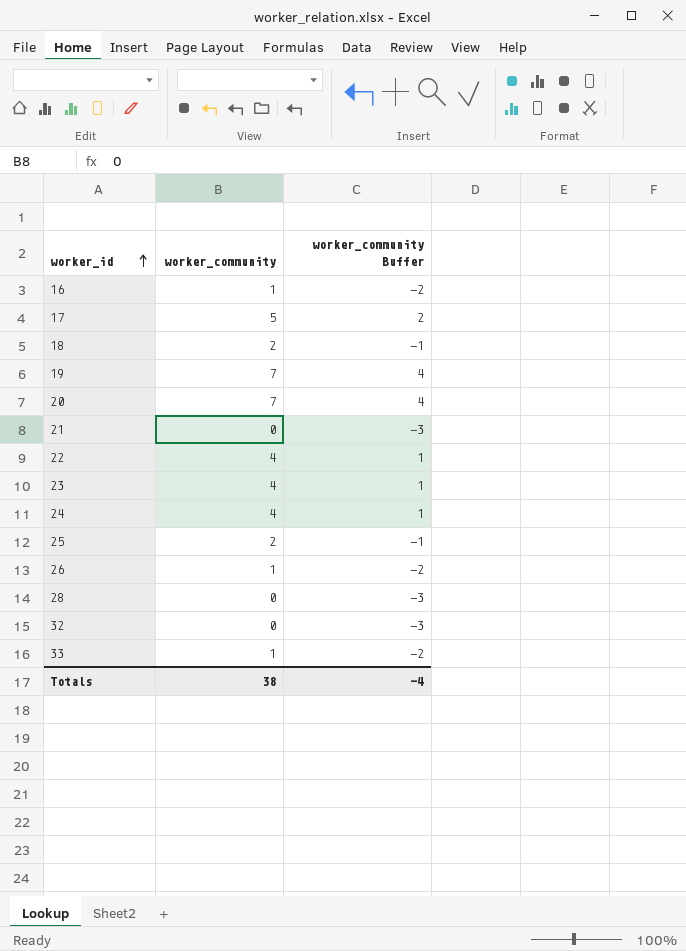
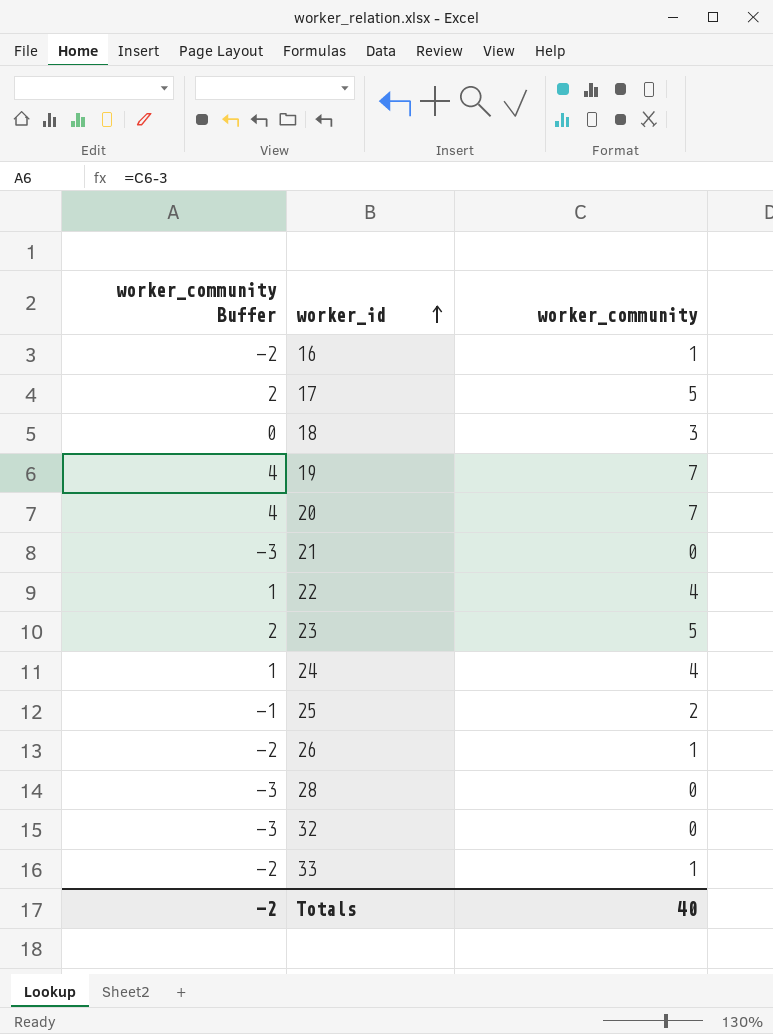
column worker_community Buffer | position: 3 -> 1
18 | worker_community Buffer: -1 -> 0
18 | worker_community: 2 -> 3
23 | worker_community Buffer: 1 -> 2
23 | worker_community: 4 -> 5
Totals | worker_community Buffer: -4 -> -2
Totals | worker_community: 38 -> 40

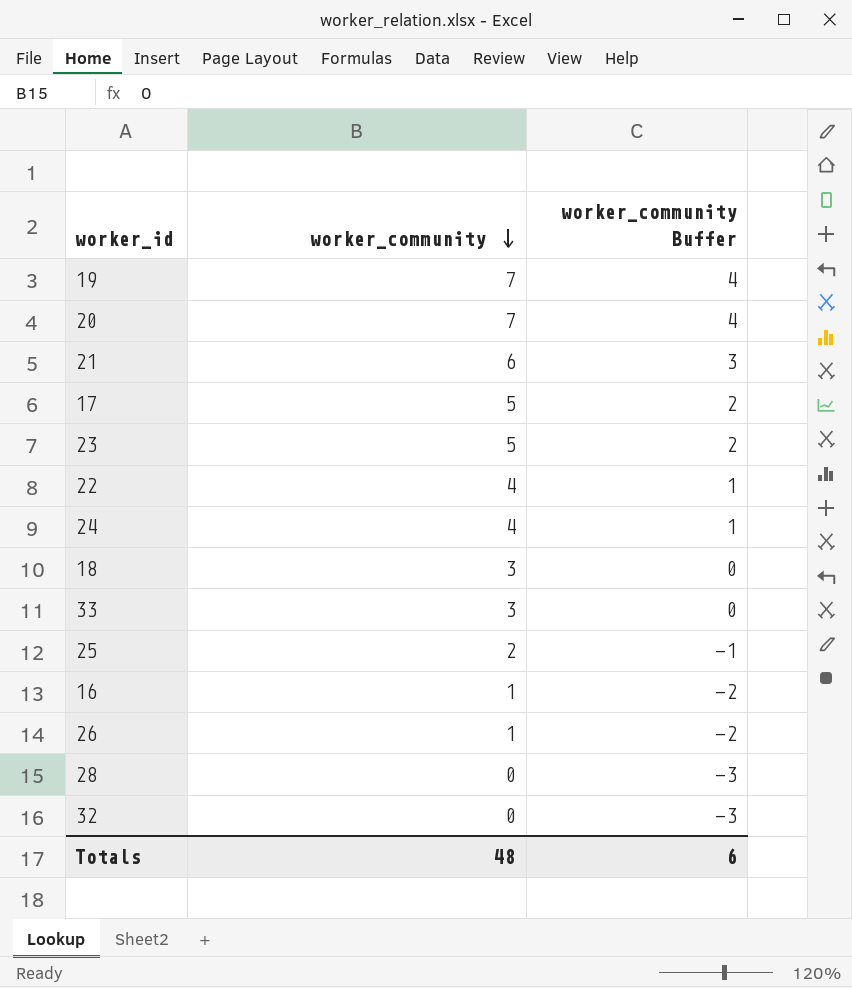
row order: worker_id ascending -> worker_community descending
column worker_community Buffer | position: 1 -> 3
21 | worker_community: 0 -> 6
21 | worker_community Buffer: -3 -> 3
33 | worker_community: 1 -> 3
33 | worker_community Buffer: -2 -> 0
Totals | worker_community: 40 -> 48
Totals | worker_community Buffer: -2 -> 6

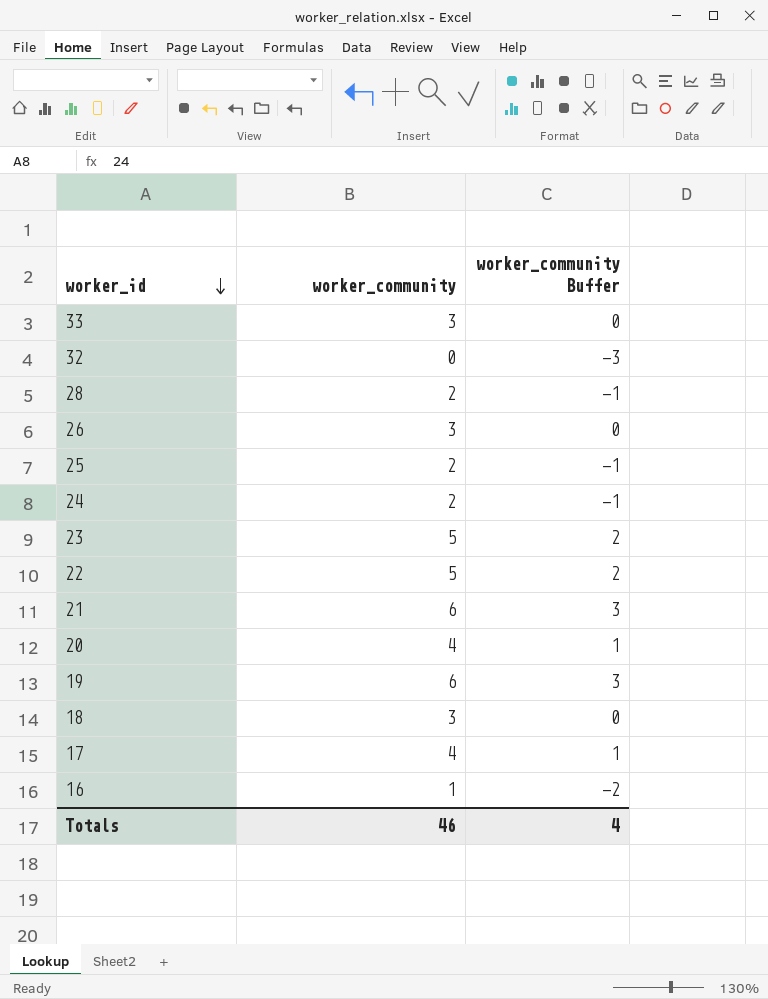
row order: worker_community descending -> worker_id descending
28 | worker_community: 0 -> 2
28 | worker_community Buffer: -3 -> -1
26 | worker_community: 1 -> 3
26 | worker_community Buffer: -2 -> 0
24 | worker_community: 4 -> 2
24 | worker_community Buffer: 1 -> -1
22 | worker_community: 4 -> 5
22 | worker_community Buffer: 1 -> 2
20 | worker_community: 7 -> 4
20 | worker_community Buffer: 4 -> 1
19 | worker_community: 7 -> 6
19 | worker_community Buffer: 4 -> 3
17 | worker_community: 5 -> 4
17 | worker_community Buffer: 2 -> 1
Totals | worker_community: 48 -> 46
Totals | worker_community Buffer: 6 -> 4

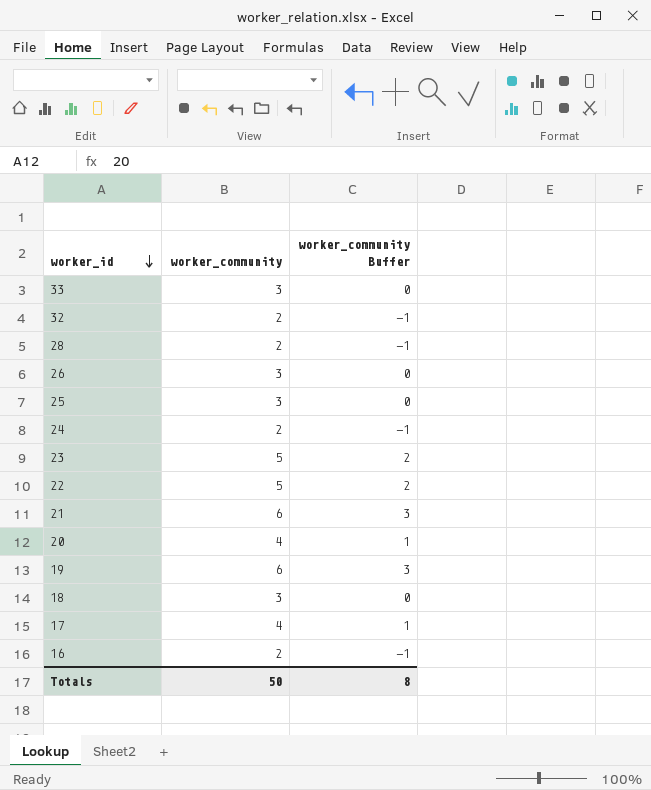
32 | worker_community: 0 -> 2
32 | worker_community Buffer: -3 -> -1
25 | worker_community: 2 -> 3
25 | worker_community Buffer: -1 -> 0
16 | worker_community: 1 -> 2
16 | worker_community Buffer: -2 -> -1
Totals | worker_community: 46 -> 50
Totals | worker_community Buffer: 4 -> 8

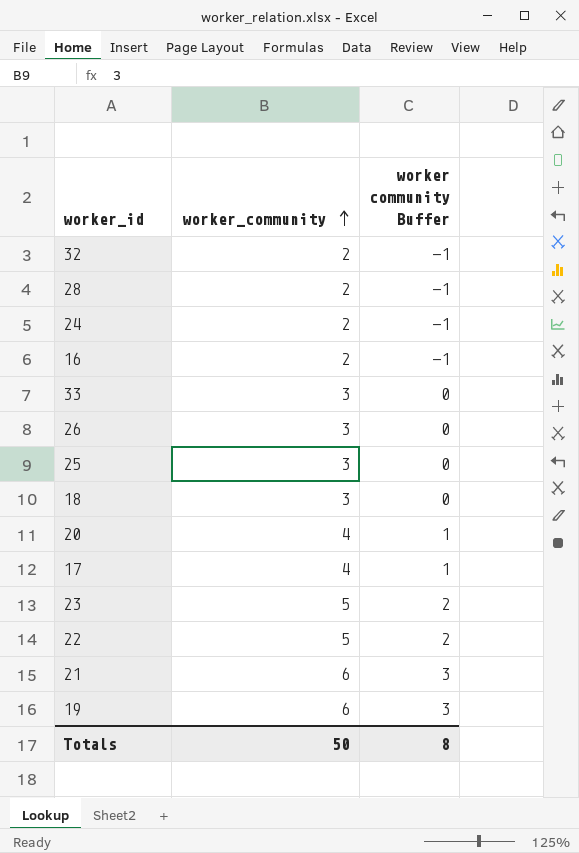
row order: worker_id descending -> worker_community ascending
column name: worker_community Buffer -> worker community Buffer

